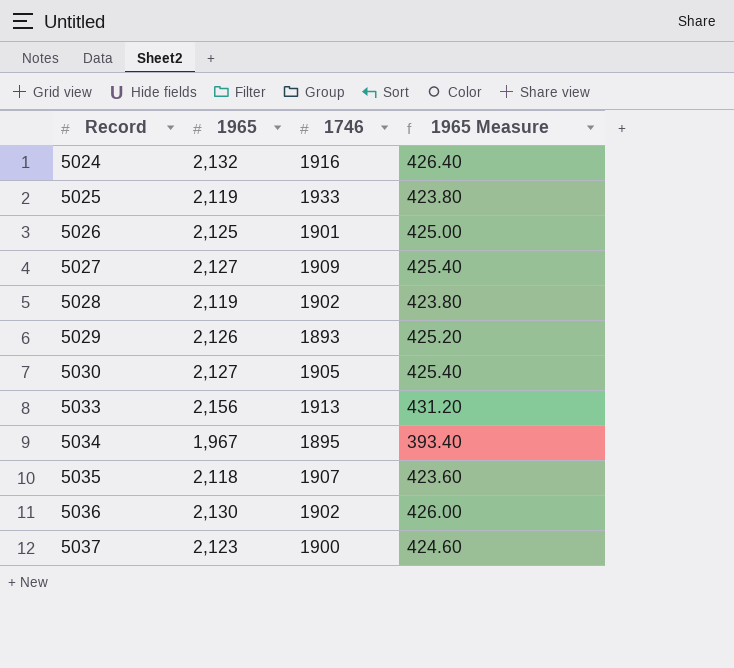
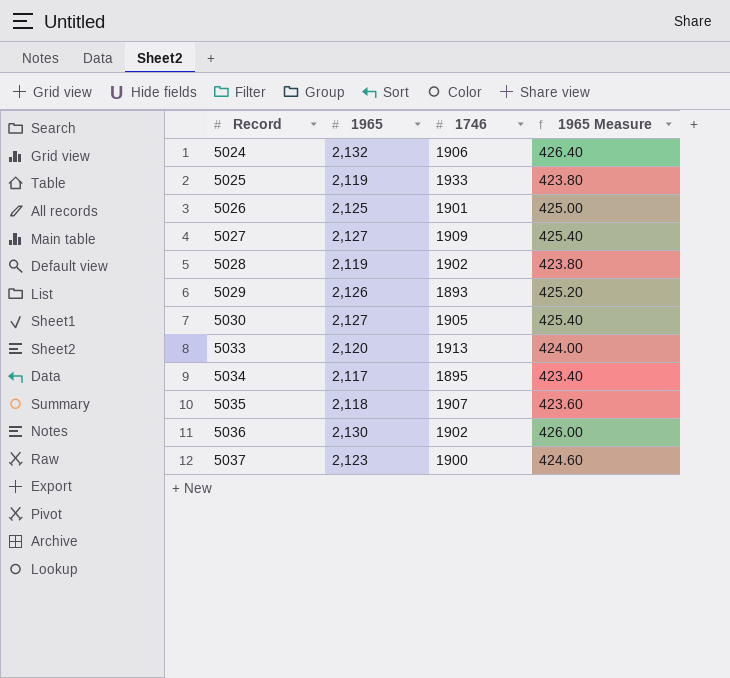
5024 | 1746: 1916 -> 1906
5033 | 1965: 2,156 -> 2,120
5033 | 1965 Measure: 431.20 -> 424.00
5034 | 1965: 1,967 -> 2,117
5034 | 1965 Measure: 393.40 -> 423.40

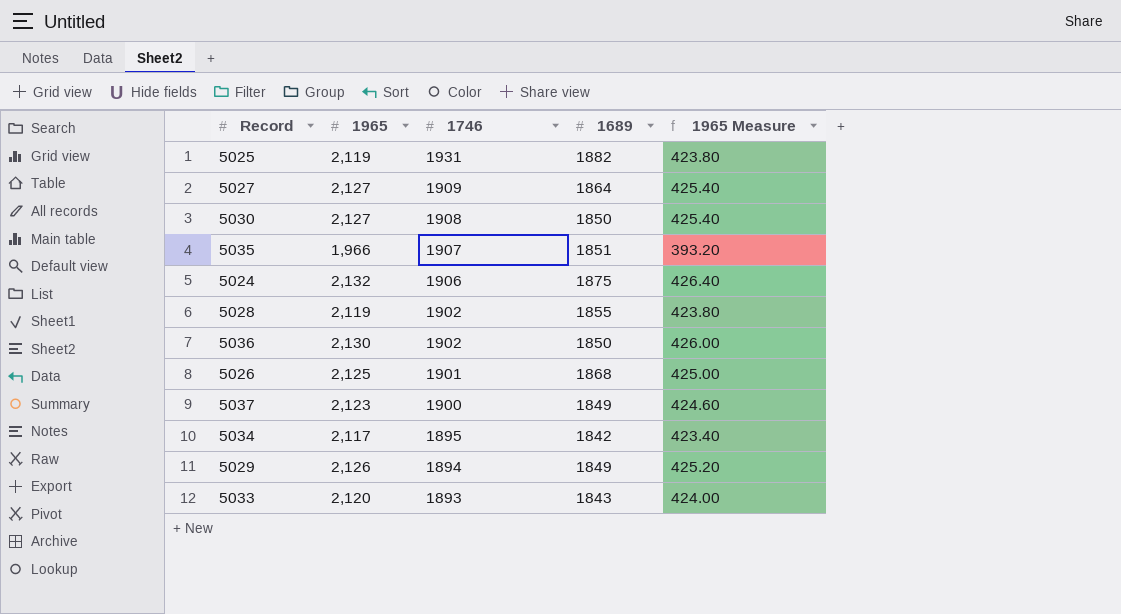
row order: Record ascending -> 1746 descending
column 1689 | position: none -> 4
5025 | 1746: 1933 -> 1931
5030 | 1746: 1905 -> 1908
5035 | 1965: 2,118 -> 1,966
5035 | 1965 Measure: 423.60 -> 393.20
5029 | 1746: 1893 -> 1894
5033 | 1746: 1913 -> 1893

